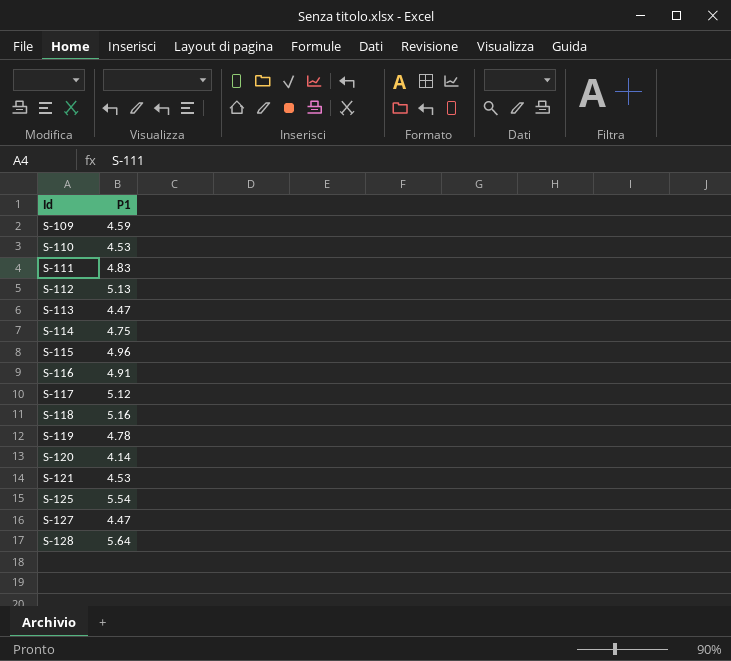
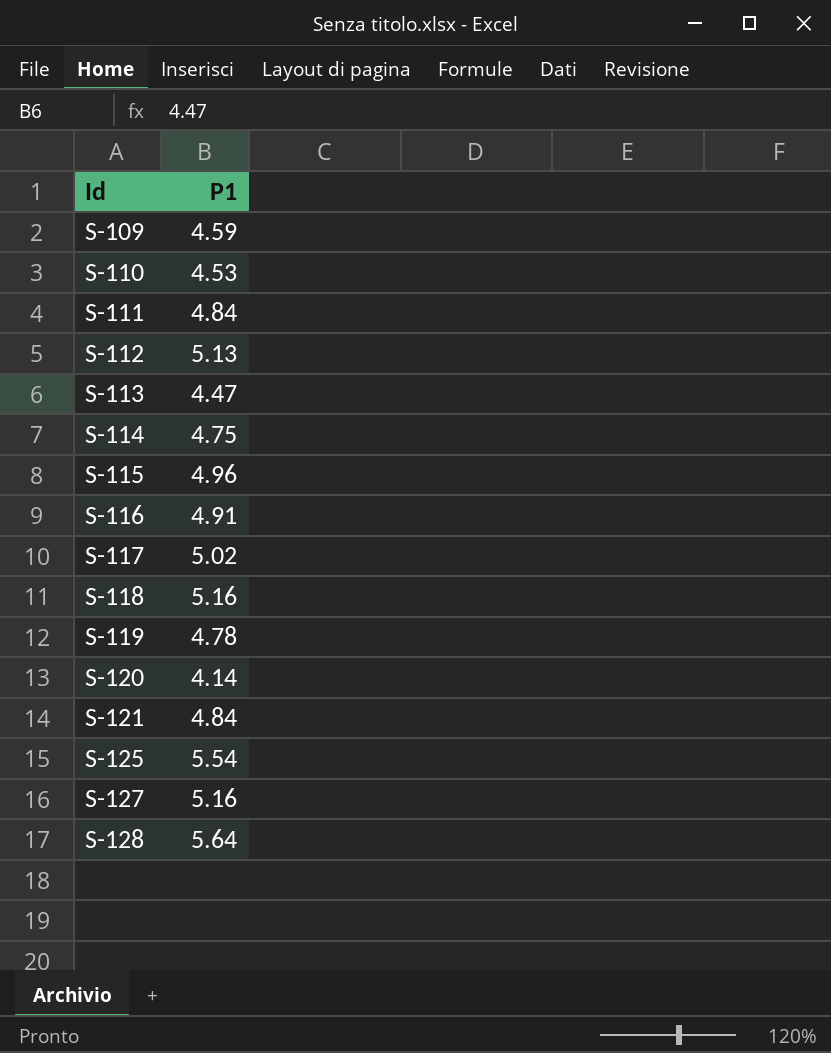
S-111 | P1: 4.83 -> 4.84
S-117 | P1: 5.12 -> 5.02
S-121 | P1: 4.53 -> 4.84
S-127 | P1: 4.47 -> 5.16

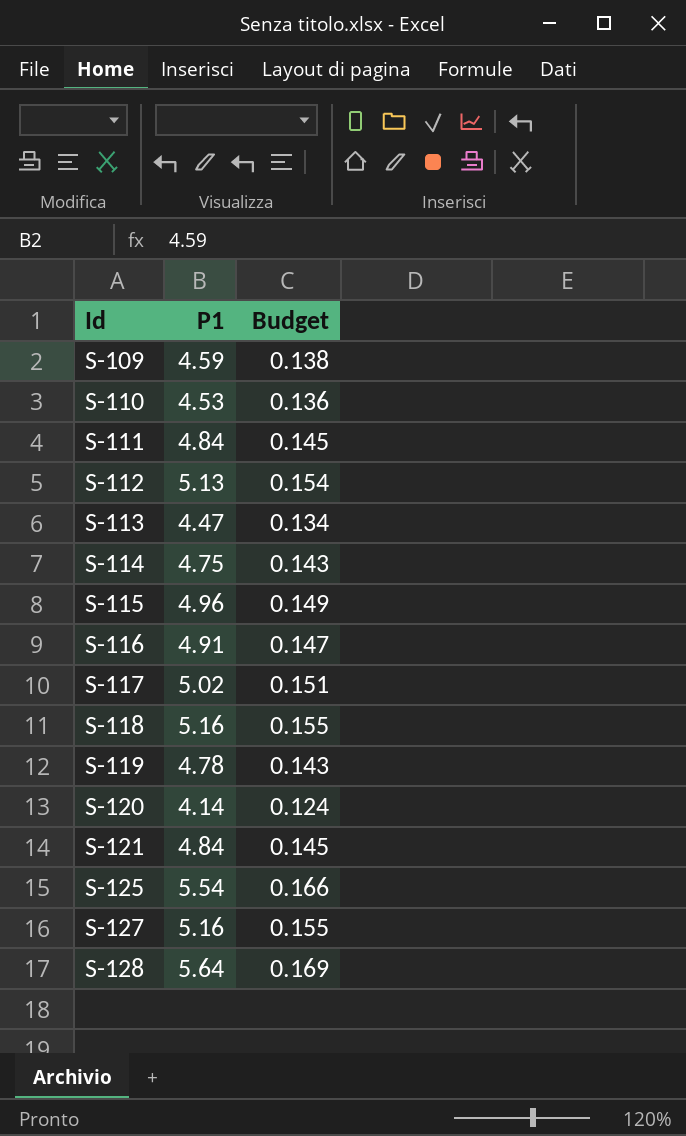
column Budget | formula: none -> [P1] * 0.03

